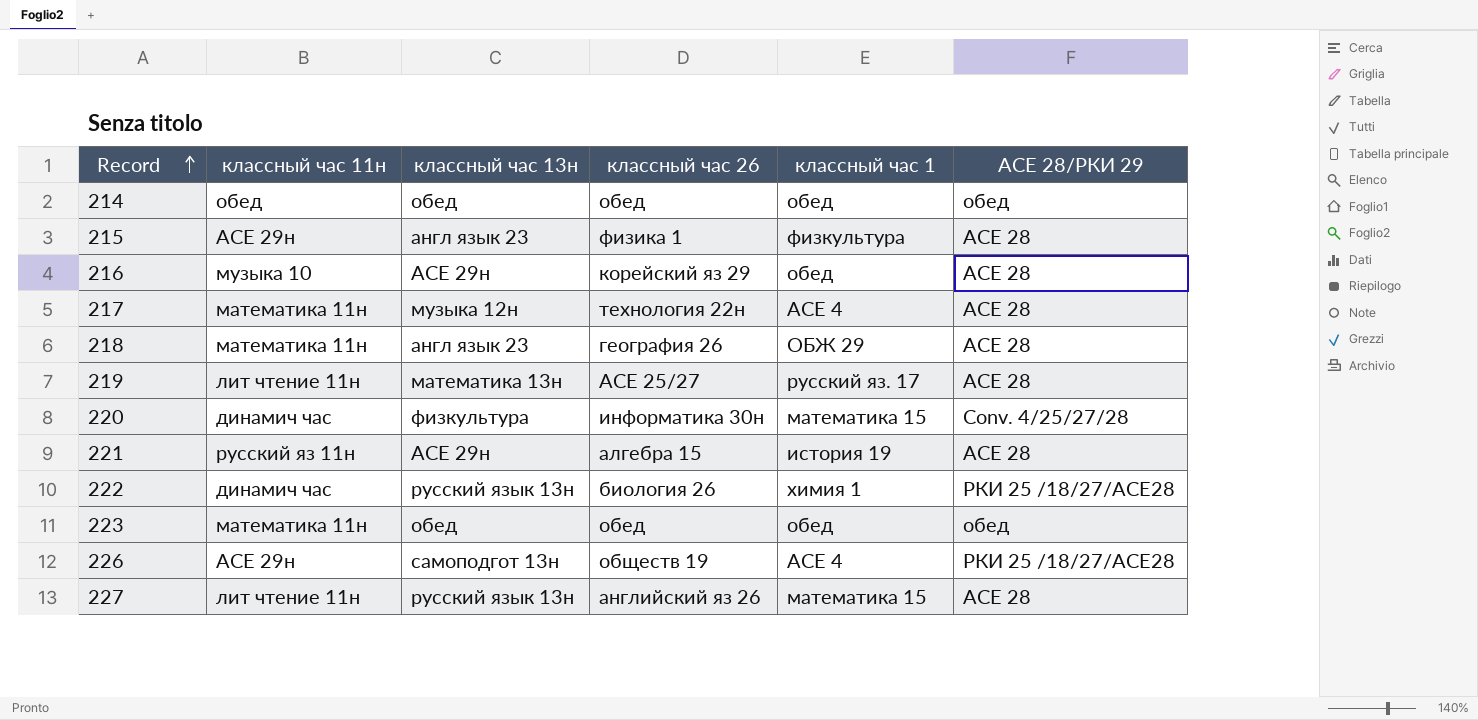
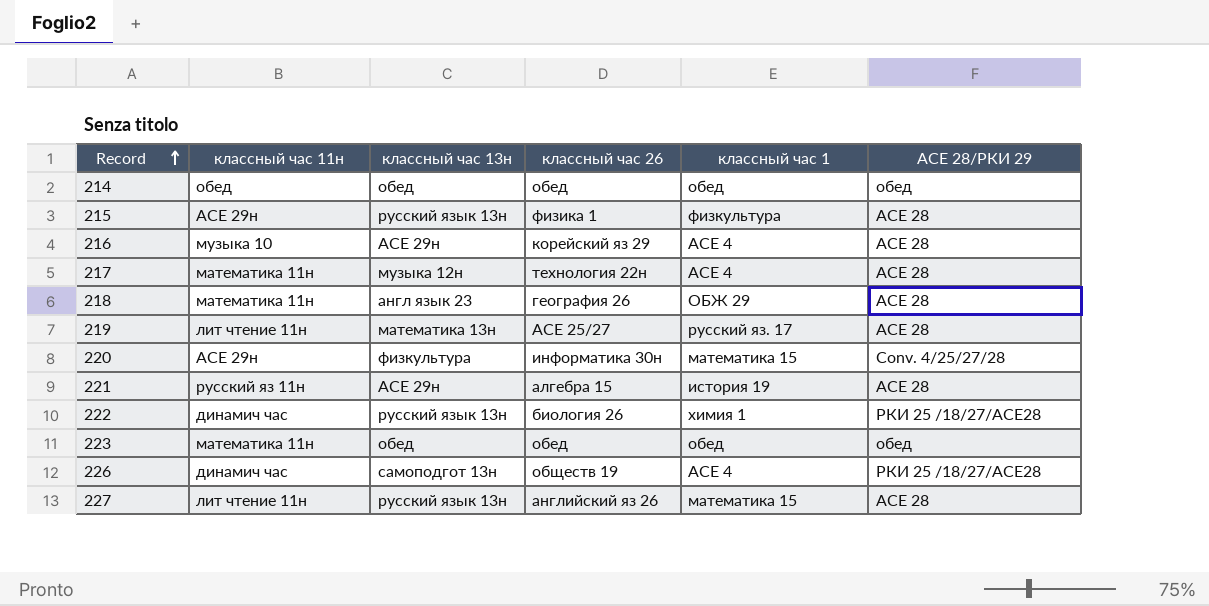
215 | классный час 13н: англ язык 23 -> русский язык 13н
216 | классный час 1: обед -> АСЕ 4
220 | классный час 11н: динамич час -> АСЕ 29н
226 | классный час 11н: АСЕ 29н -> динамич час

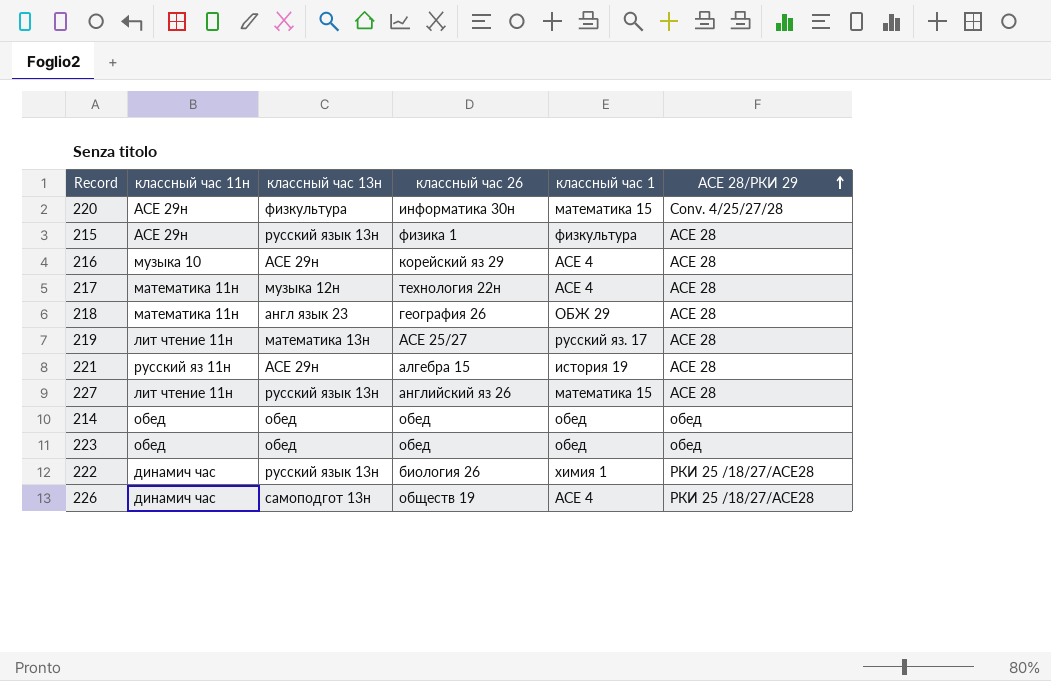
row order: Record ascending -> АСЕ 28/РКИ 29 ascending
223 | классный час 11н: математика 11н -> обед

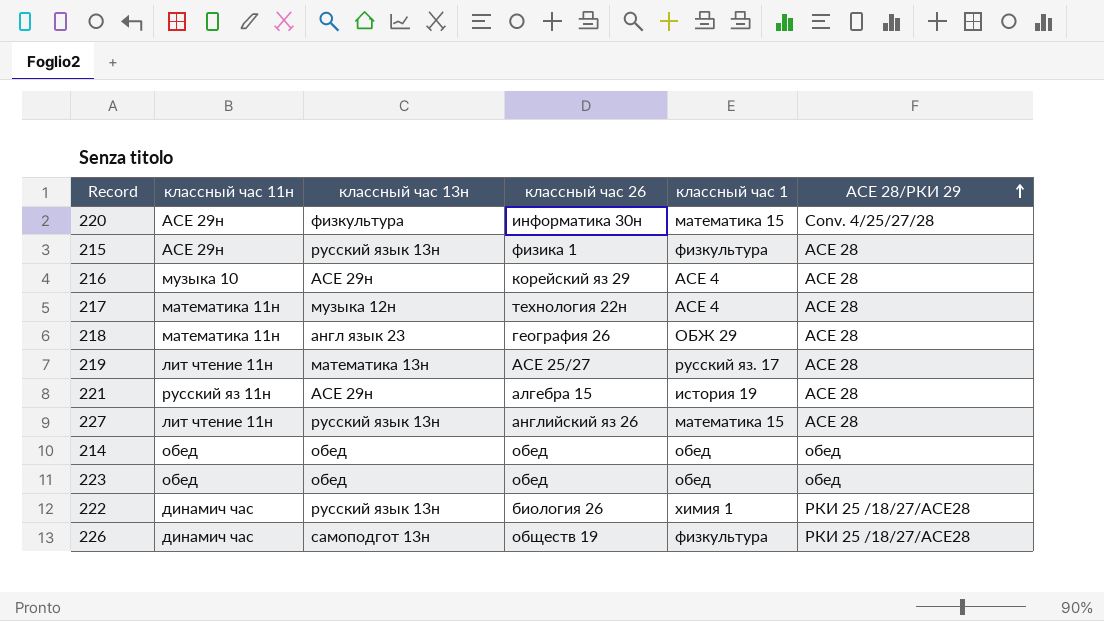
226 | классный час 1: АСЕ 4 -> физкультура

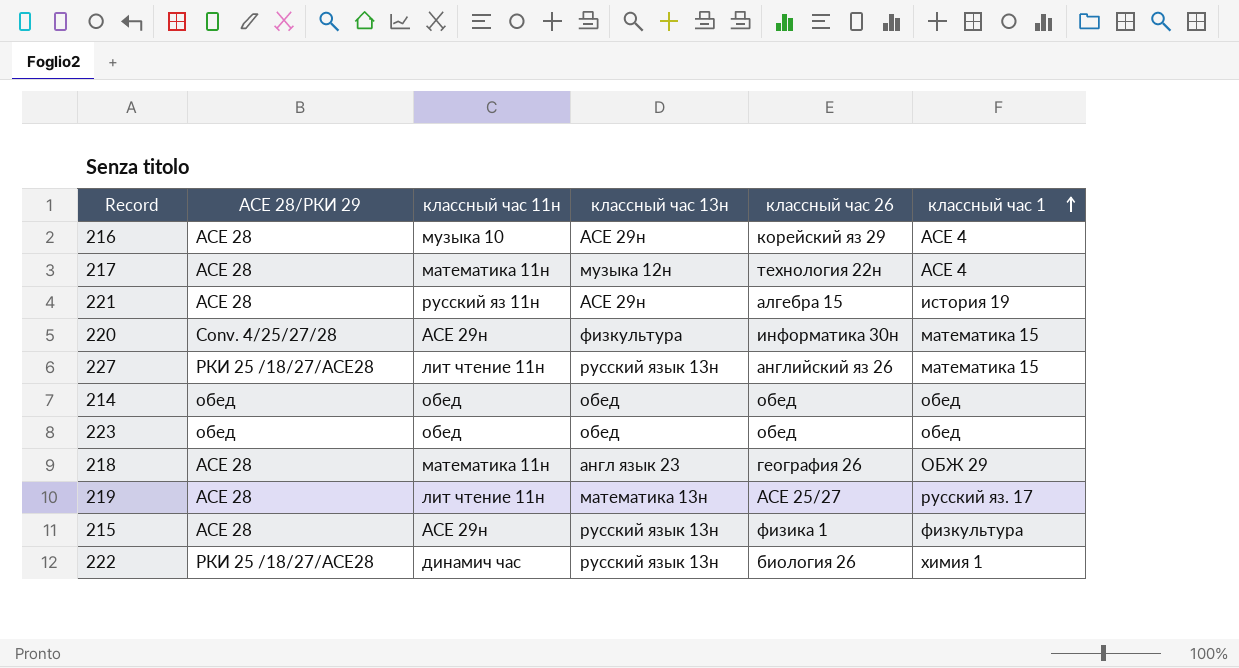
row order: АСЕ 28/РКИ 29 ascending -> классный час 1 ascending
column АСЕ 28/РКИ 29 | position: 6 -> 2
row 226: динамич час | самоподгот 13н | обществ 19 | физкультура | РКИ 25 /18/27/АСЕ28 -> none
227 | АСЕ 28/РКИ 29: АСЕ 28 -> РКИ 25 /18/27/АСЕ28

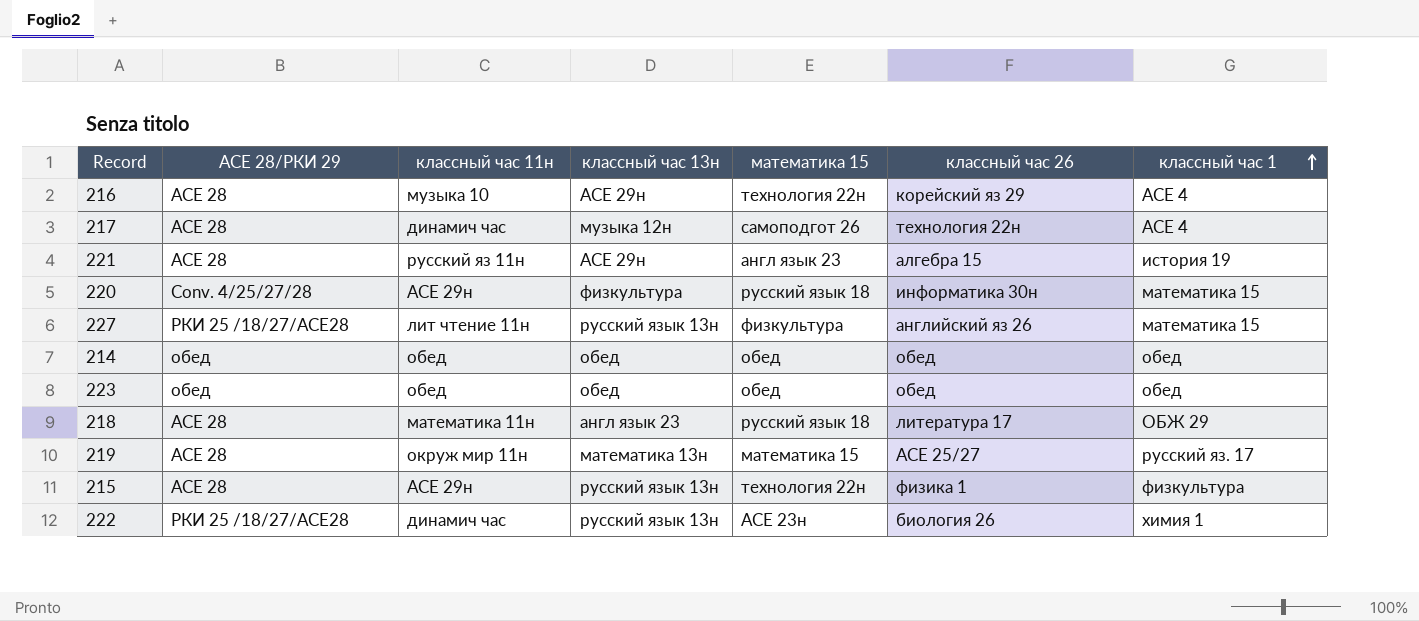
column математика 15 | position: none -> 5
217 | классный час 11н: математика 11н -> динамич час
218 | классный час 26: география 26 -> литература 17
219 | классный час 11н: лит чтение 11н -> окруж мир 11н

